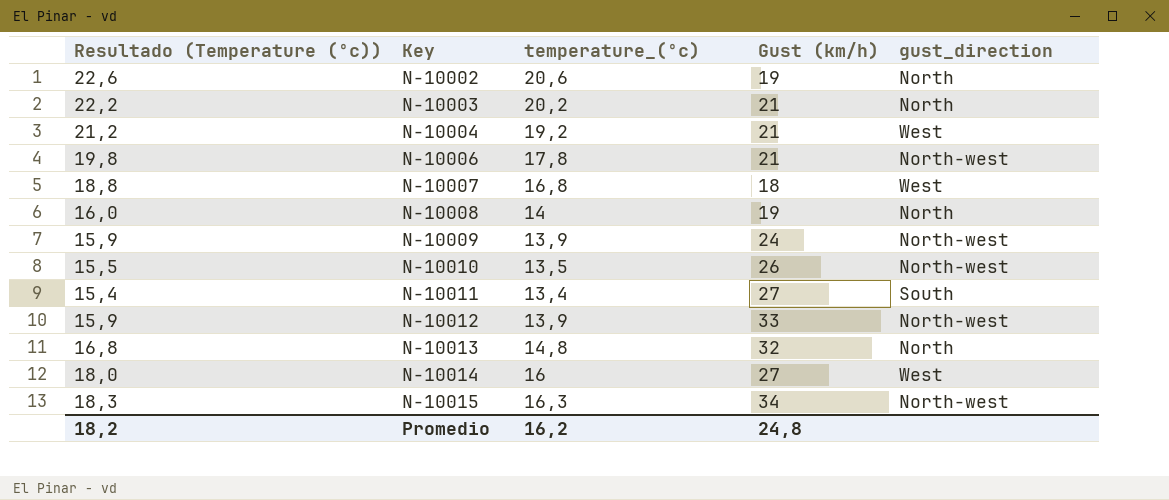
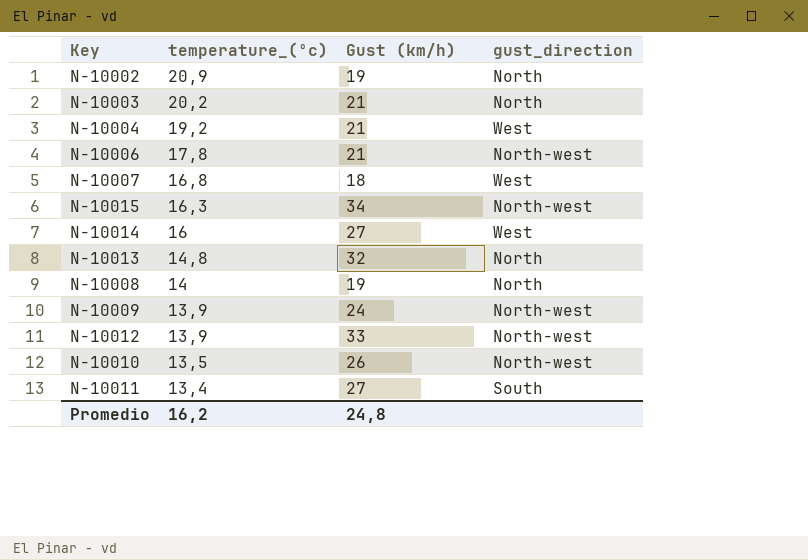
row order: Key ascending -> temperature_(ºc) descending
column Resultado (Temperature (ºc)) | formula: [temperature_(ºc)] + 2 -> none
N-10002 | temperature_(ºc): 20,6 -> 20,9

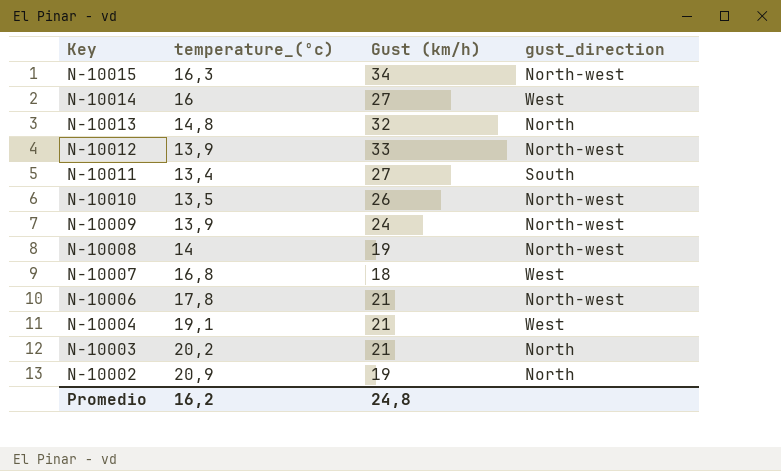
row order: temperature_(ºc) descending -> Key descending
N-10008 | gust_direction: North -> North-west
N-10004 | temperature_(ºc): 19,2 -> 19,1

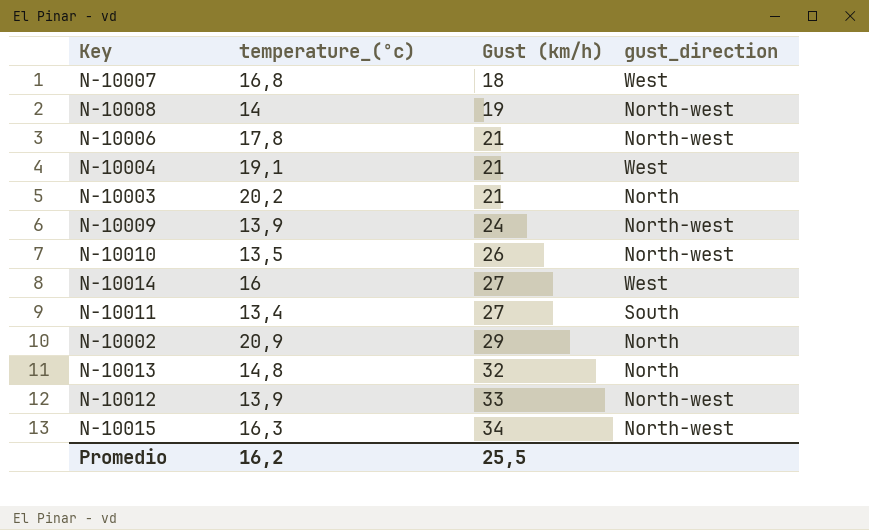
row order: Key descending -> Gust (km/h) ascending
N-10002 | Gust (km/h): 19 -> 29
Promedio | Gust (km/h): 24,8 -> 25,5

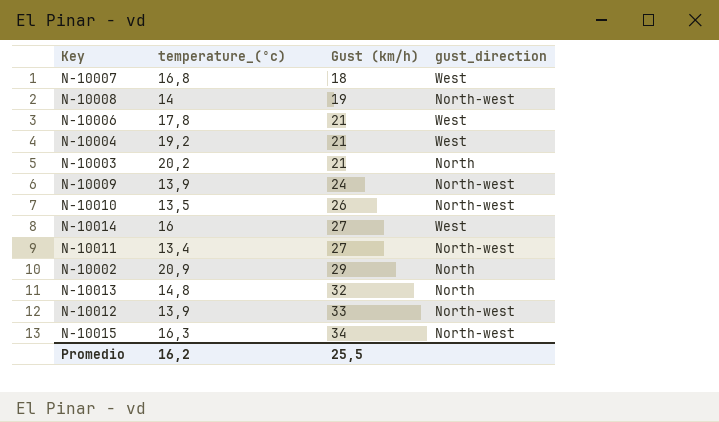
N-10006 | gust_direction: North-west -> West
N-10004 | temperature_(ºc): 19,1 -> 19,2
N-10011 | gust_direction: South -> North-west

